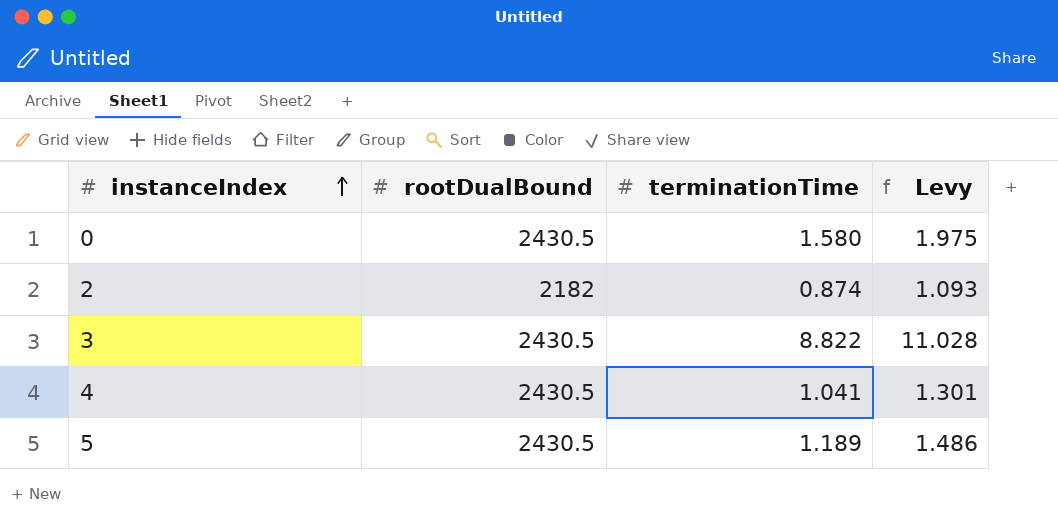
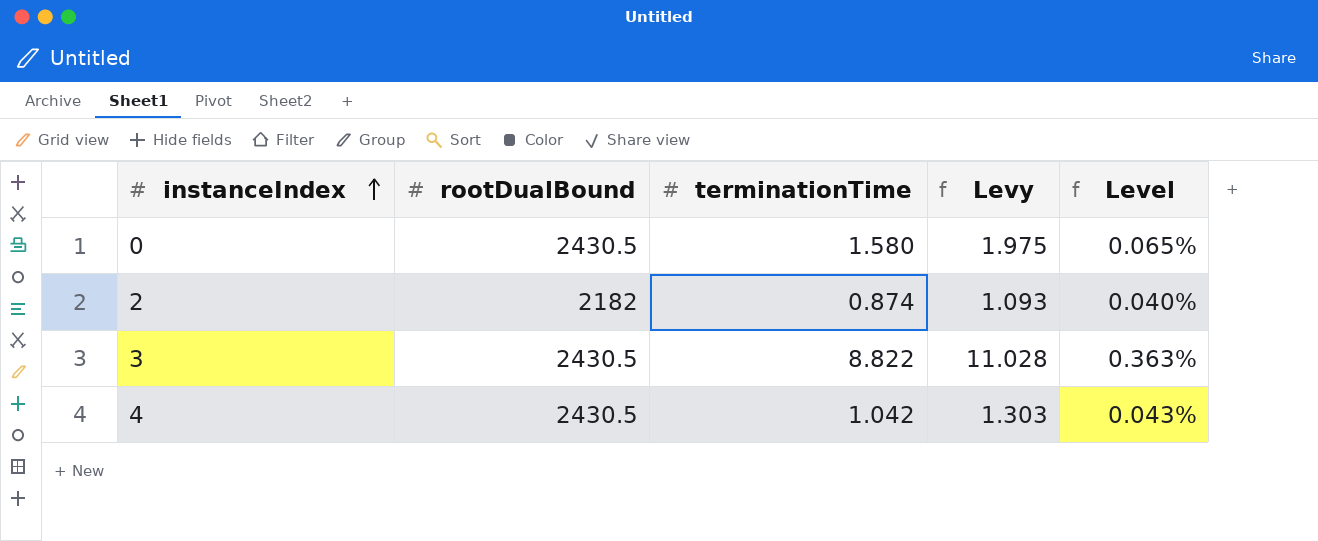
column Level | formula: none -> [terminationTime] / [rootDualBound]
row 5: 2430.5 | 1.189 | 1.486 -> none
4 | terminationTime: 1.041 -> 1.042
4 | Levy: 1.301 -> 1.303

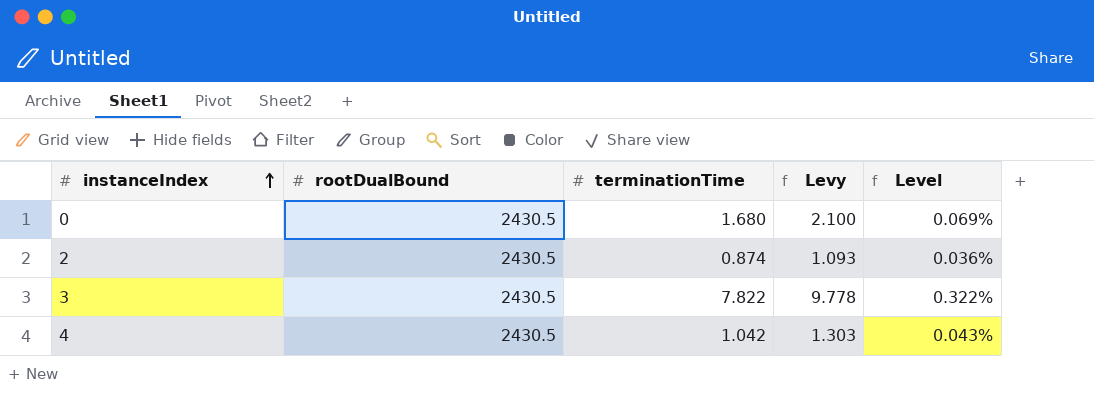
0 | terminationTime: 1.580 -> 1.680
0 | Levy: 1.975 -> 2.100
0 | Level: 0.065% -> 0.069%
2 | rootDualBound: 2182 -> 2430.5
2 | Level: 0.040% -> 0.036%
3 | terminationTime: 8.822 -> 7.822
3 | Levy: 11.028 -> 9.778
3 | Level: 0.363% -> 0.322%

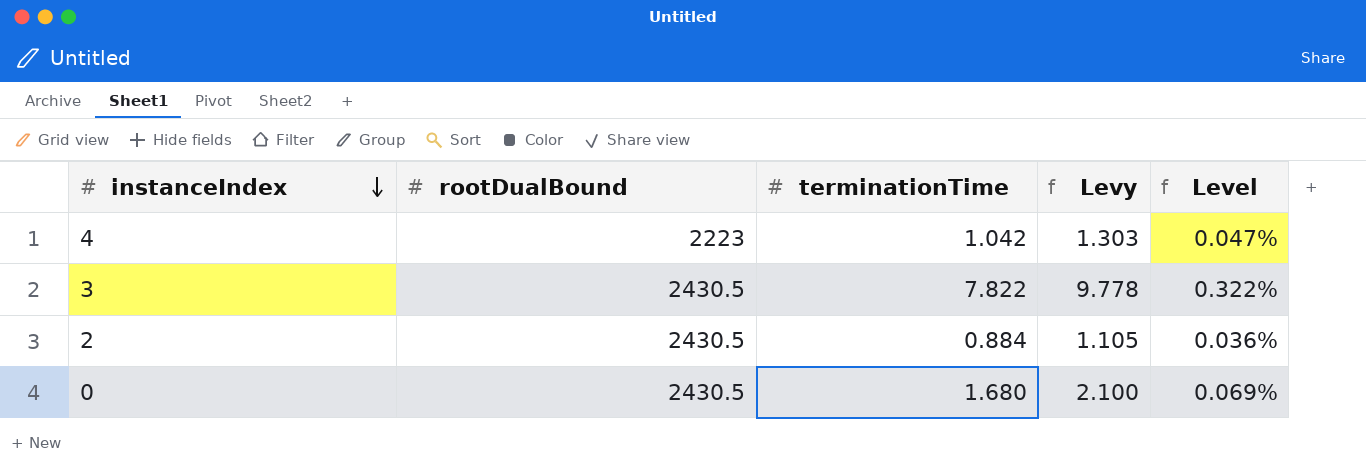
row order: instanceIndex ascending -> instanceIndex descending
4 | rootDualBound: 2430.5 -> 2223
4 | Level: 0.043% -> 0.047%
2 | terminationTime: 0.874 -> 0.884
2 | Levy: 1.093 -> 1.105

